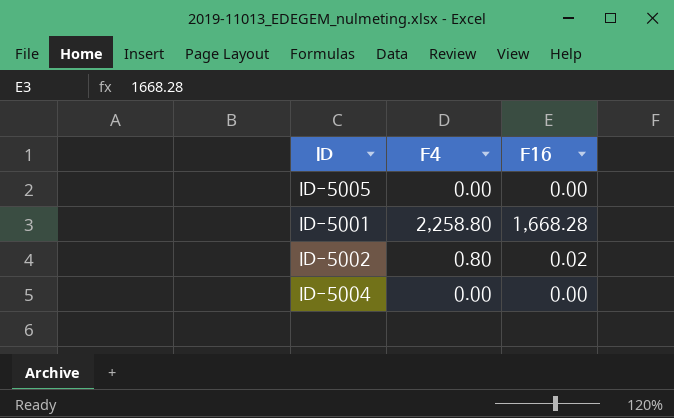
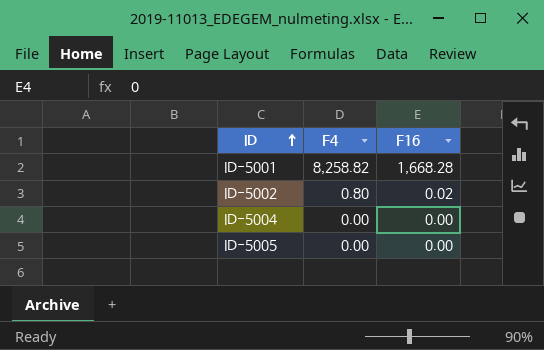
row order: none -> ID ascending
ID-5001 | F4: 2,258.80 -> 8,258.82

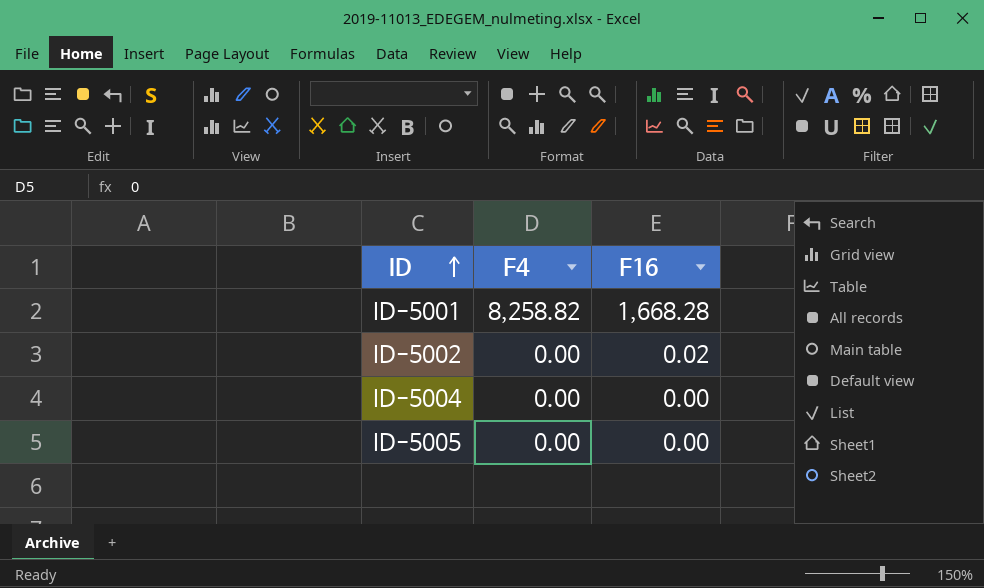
ID-5002 | F4: 0.80 -> 0.00

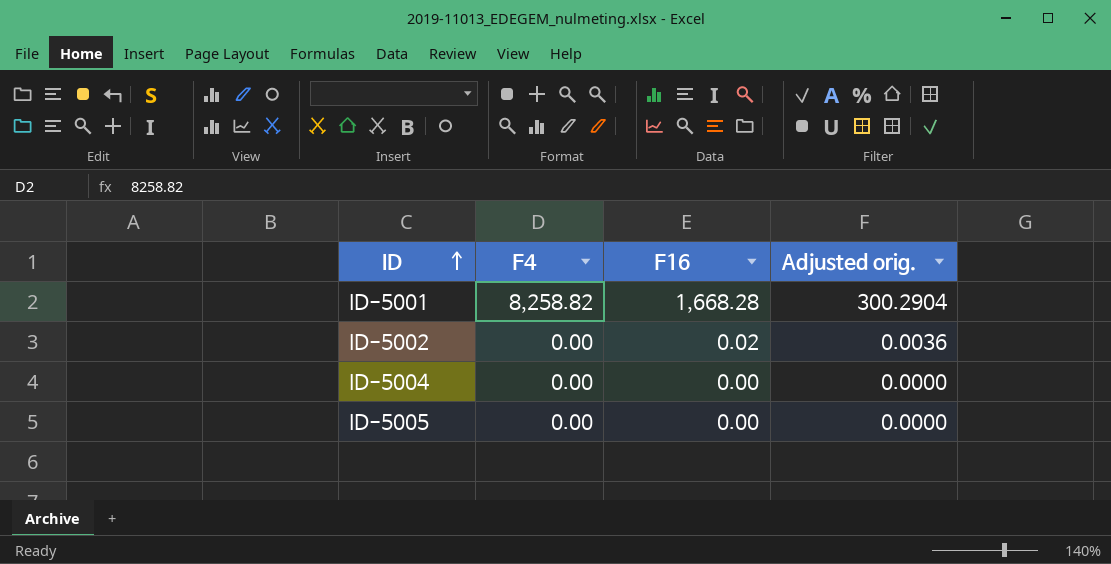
column Adjusted orig. | formula: none -> [F16] * 0.18

